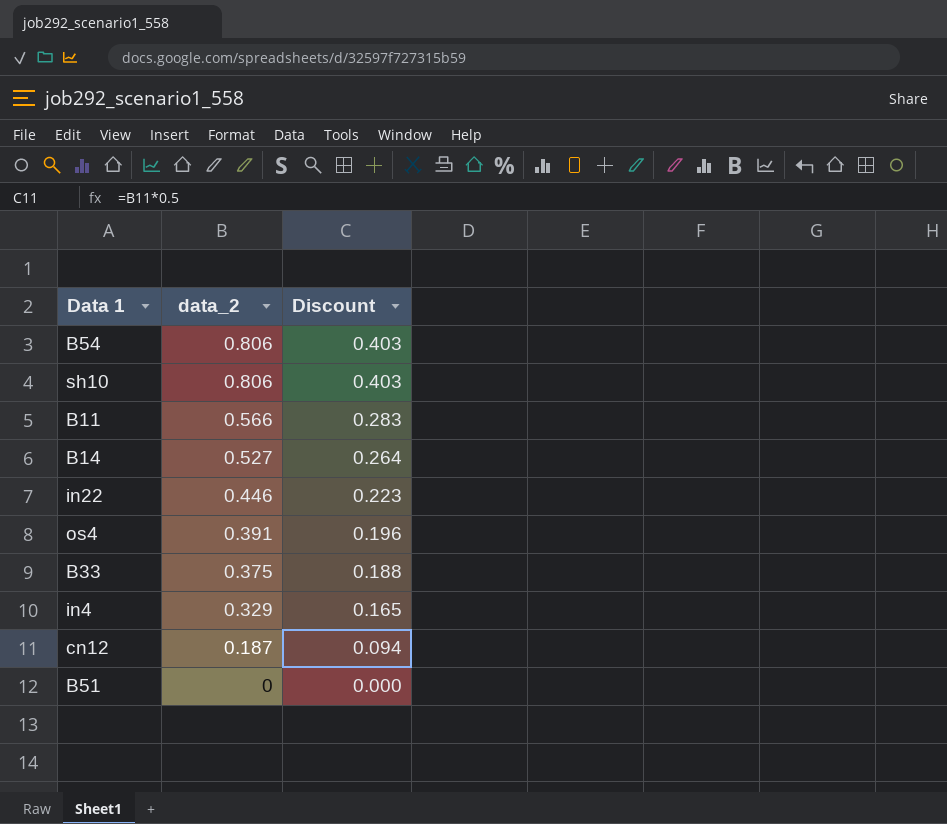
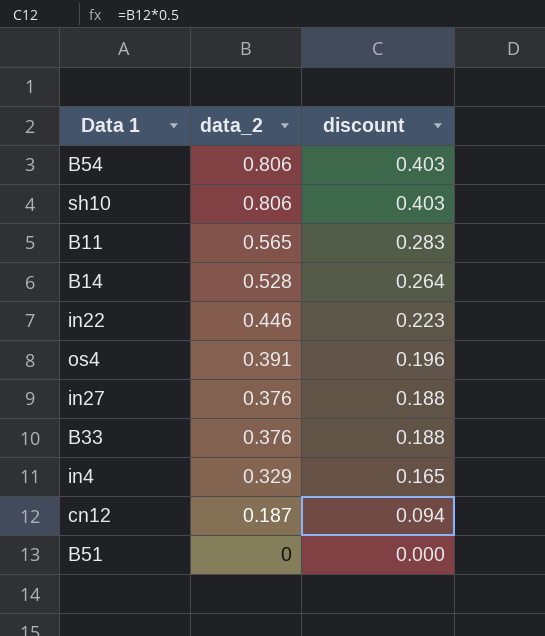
column name: Discount -> discount
B11 | data_2: 0.566 -> 0.565
B14 | data_2: 0.527 -> 0.528
row in27: none -> 0.376 | 0.188
B33 | data_2: 0.375 -> 0.376

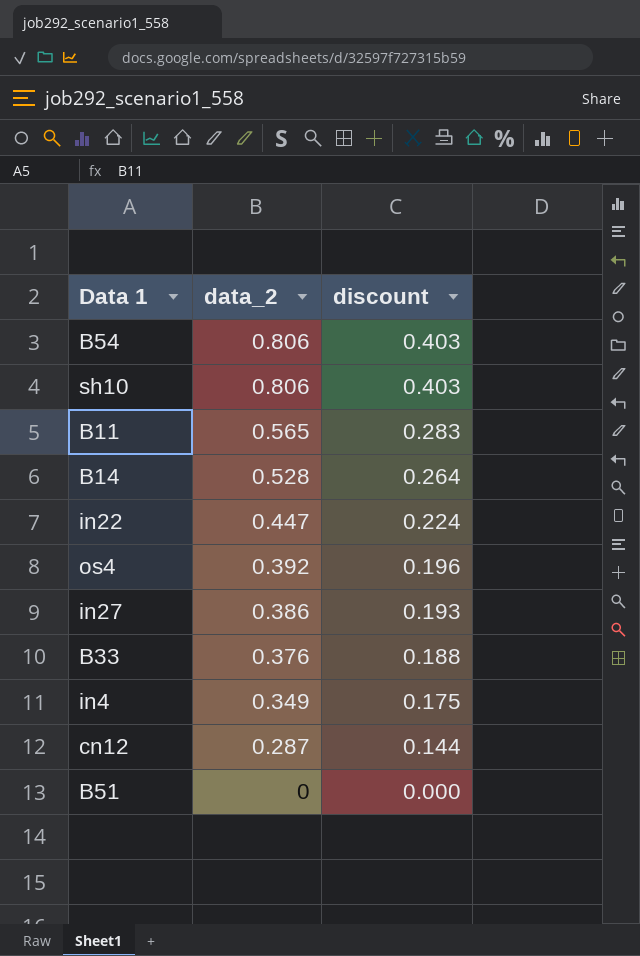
in22 | data_2: 0.446 -> 0.447
in22 | discount: 0.223 -> 0.224
os4 | data_2: 0.391 -> 0.392
in27 | data_2: 0.376 -> 0.386
in27 | discount: 0.188 -> 0.193
in4 | data_2: 0.329 -> 0.349
in4 | discount: 0.165 -> 0.175
cn12 | data_2: 0.187 -> 0.287
cn12 | discount: 0.094 -> 0.144

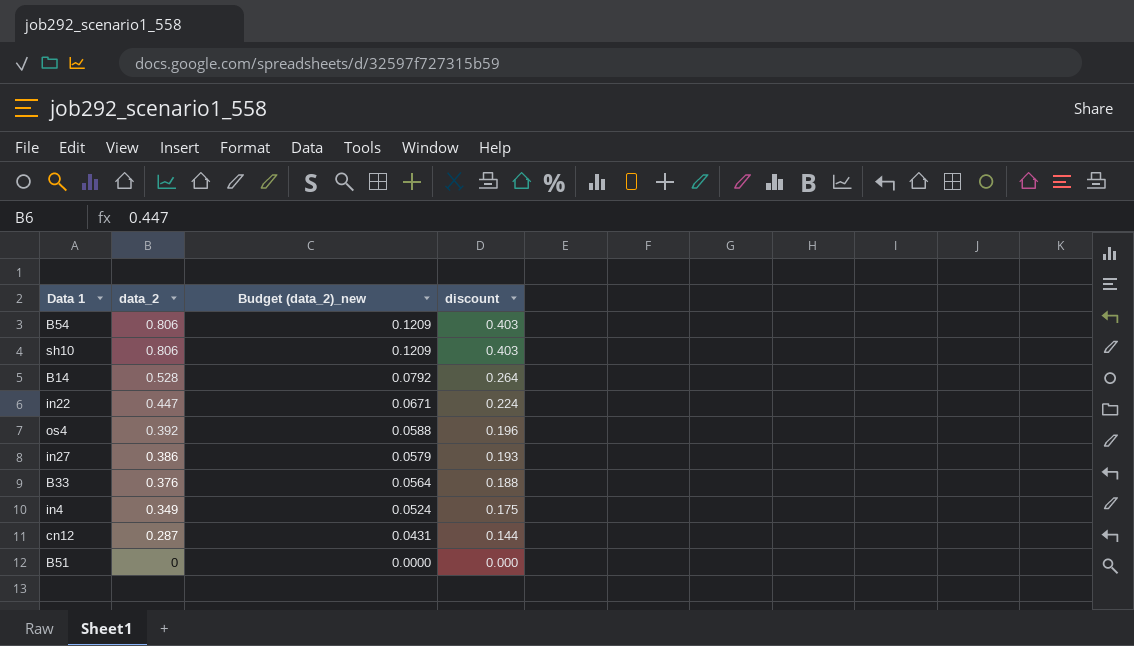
column Budget (data_2)_new | formula: none -> [data_2] * 0.15
row B11: 0.565 | 0.283 -> none

